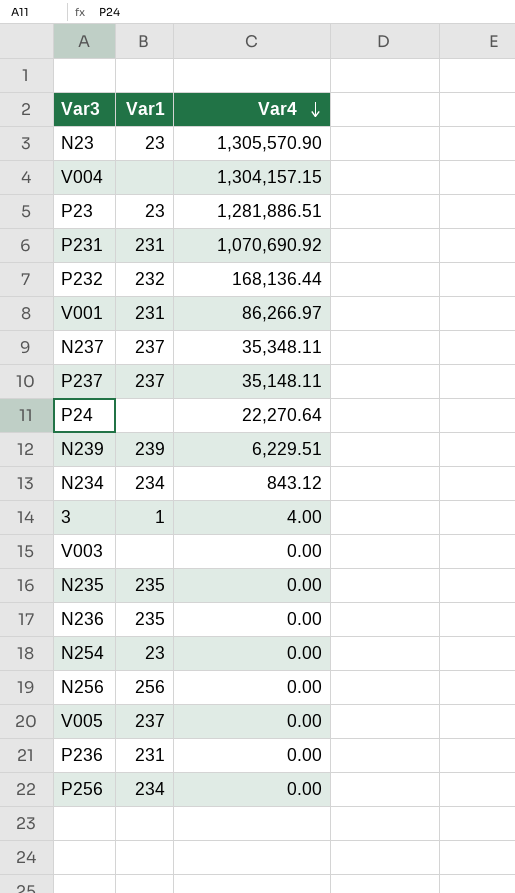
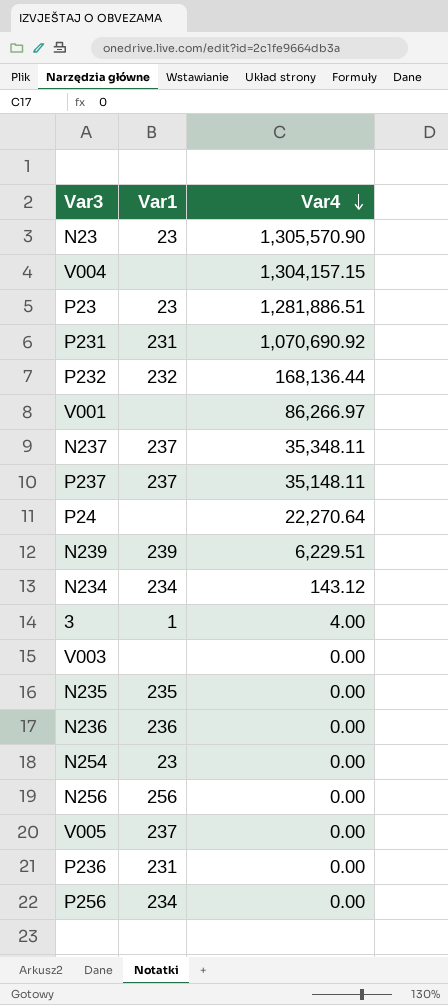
V001 | Var1: 231 -> none
N234 | Var4: 843.12 -> 143.12
N236 | Var1: 235 -> 236

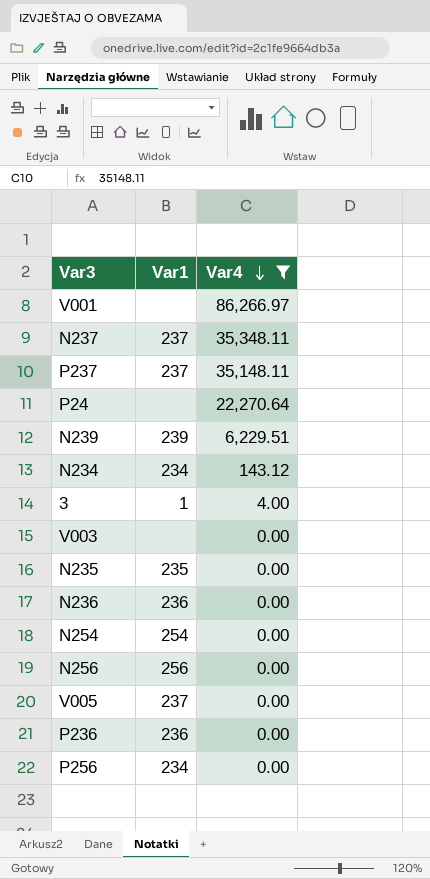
filter: none -> Var4 <= 86,266.97
N254 | Var1: 23 -> 254
P236 | Var1: 231 -> 236

